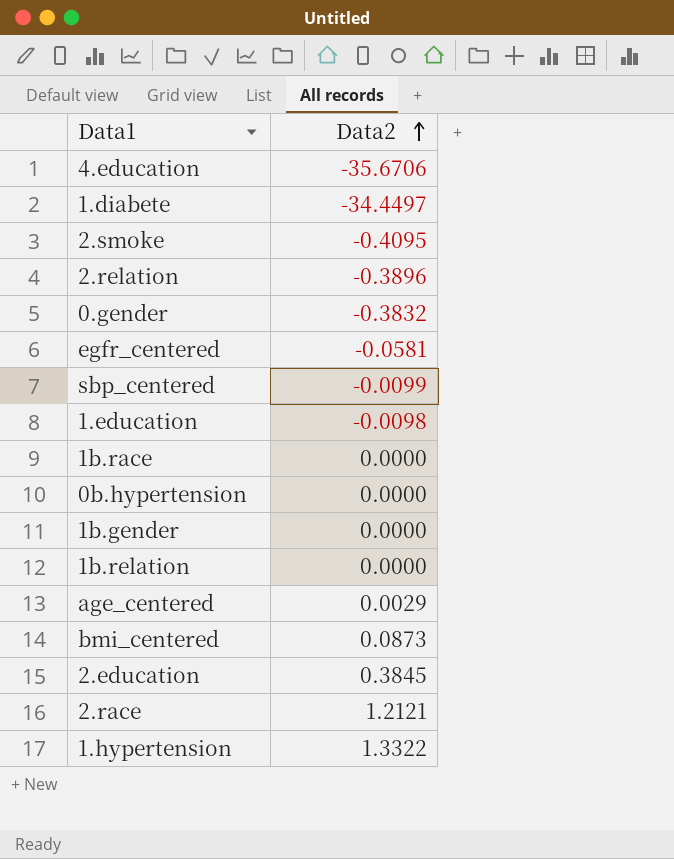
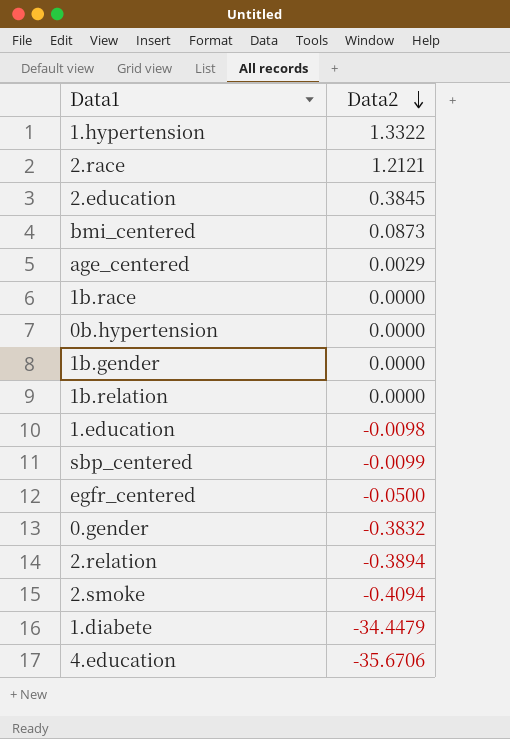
row order: Data2 ascending -> Data2 descending
egfr_centered | Data2: -0.0581 -> -0.0500
2.relation | Data2: -0.3896 -> -0.3894
2.smoke | Data2: -0.4095 -> -0.4094
1.diabete | Data2: -34.4497 -> -34.4479

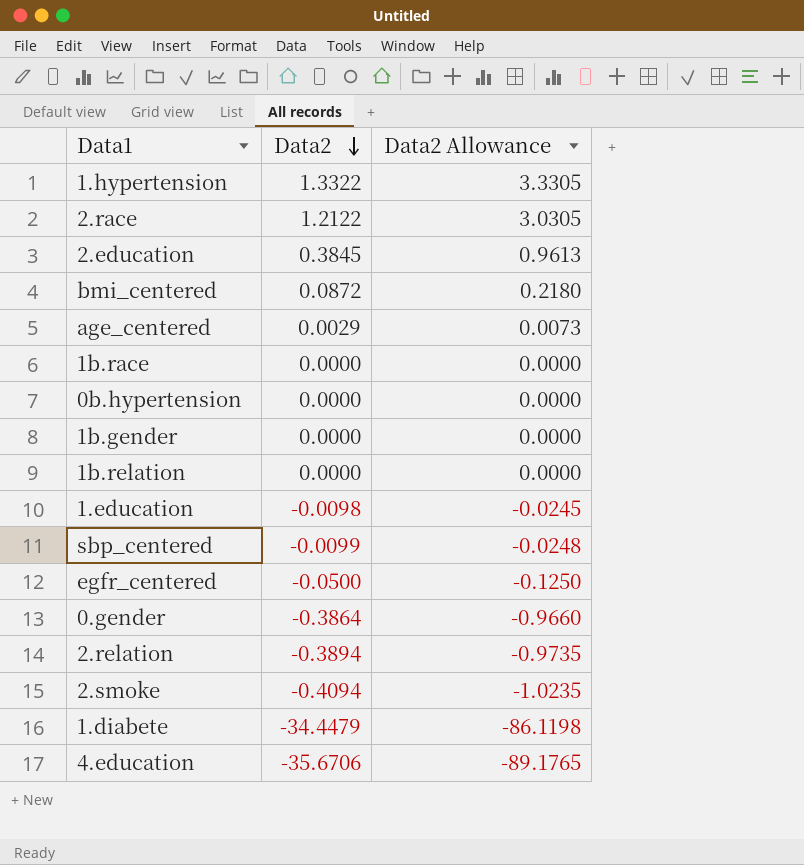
column Data2 Allowance | formula: none -> [Data2] * 2.5
2.race | Data2: 1.2121 -> 1.2122
bmi_centered | Data2: 0.0873 -> 0.0872
0.gender | Data2: -0.3832 -> -0.3864

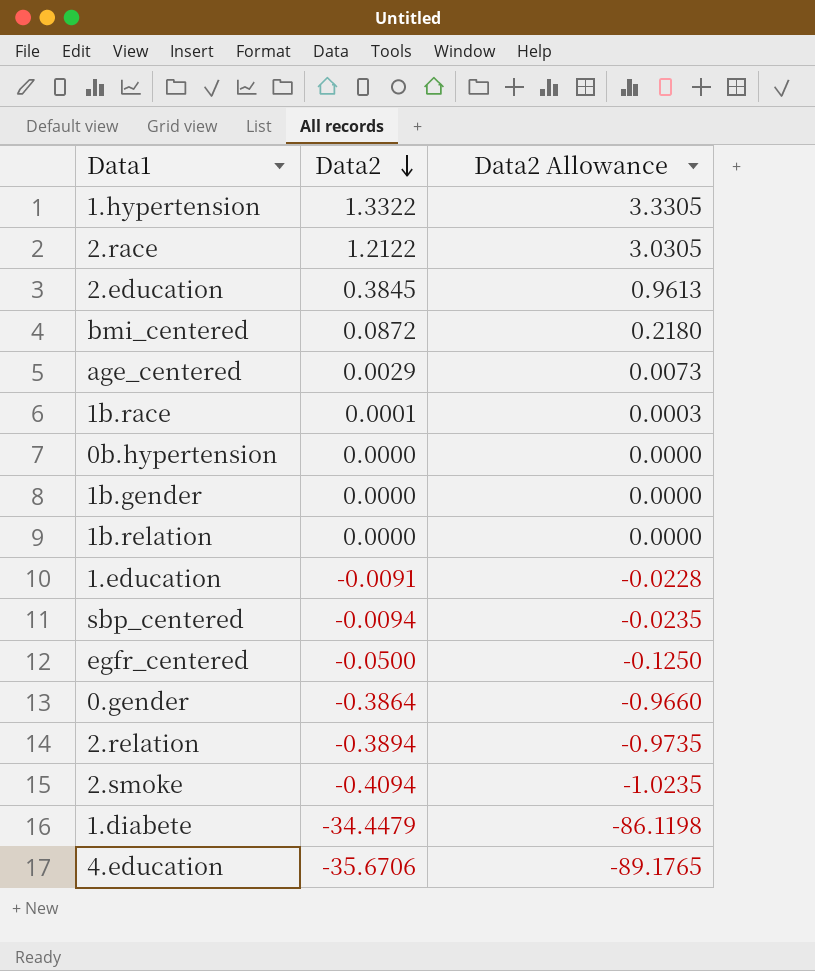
1b.race | Data2: 0.0000 -> 0.0001
1b.race | Data2 Allowance: 0.0000 -> 0.0003
1.education | Data2: -0.0098 -> -0.0091
1.education | Data2 Allowance: -0.0245 -> -0.0228
sbp_centered | Data2: -0.0099 -> -0.0094
sbp_centered | Data2 Allowance: -0.0248 -> -0.0235

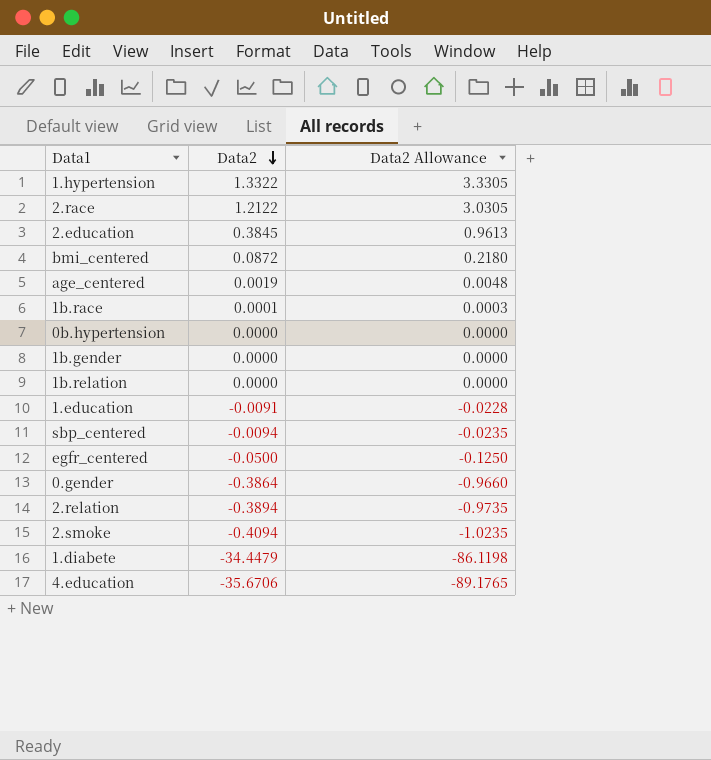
age_centered | Data2: 0.0029 -> 0.0019
age_centered | Data2 Allowance: 0.0073 -> 0.0048

